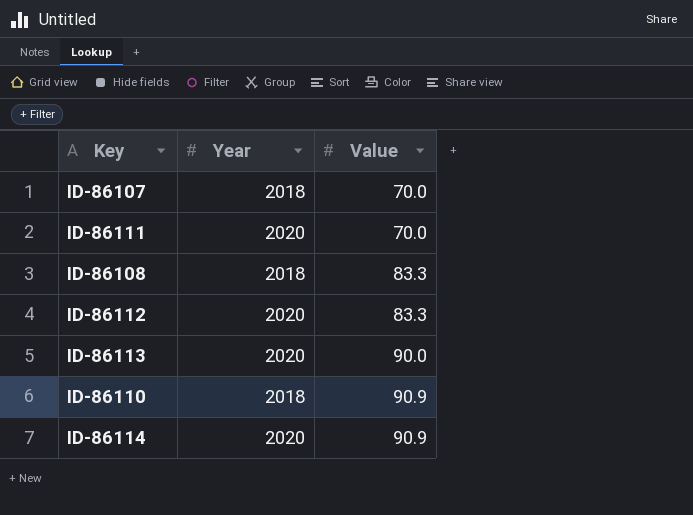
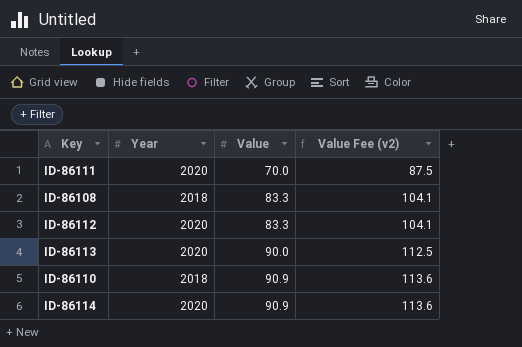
column Value Fee (v2) | formula: none -> [Value] * 1.25
row ID-86107: 2018 | 70.0 -> none

